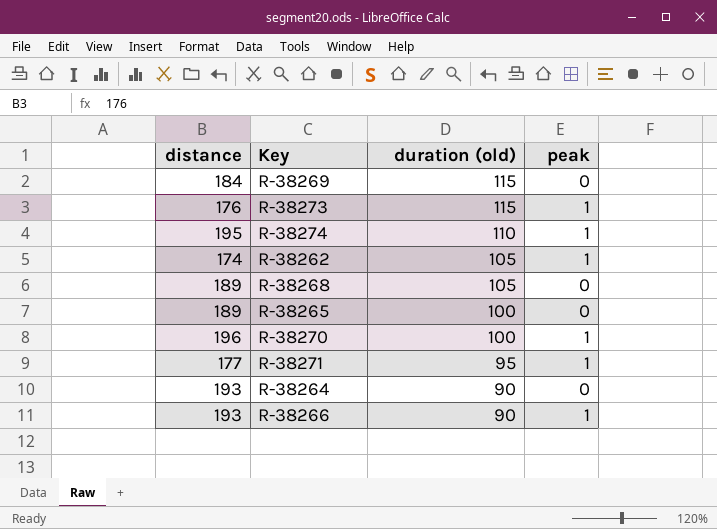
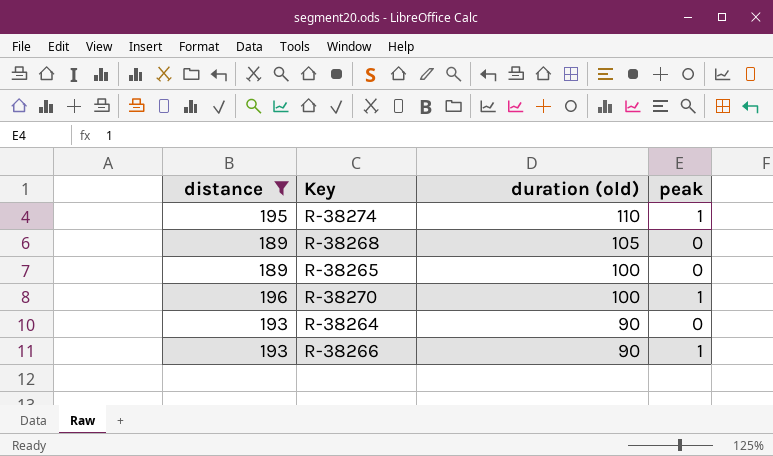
filter: none -> distance >= 189

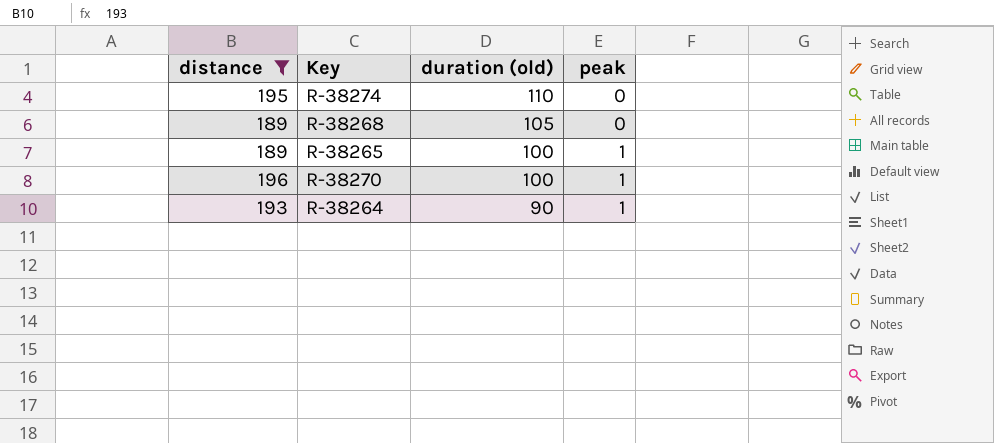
row R-38266: 193 | 90 | 1 -> none
R-38274 | peak: 1 -> 0
R-38265 | peak: 0 -> 1
R-38264 | peak: 0 -> 1

